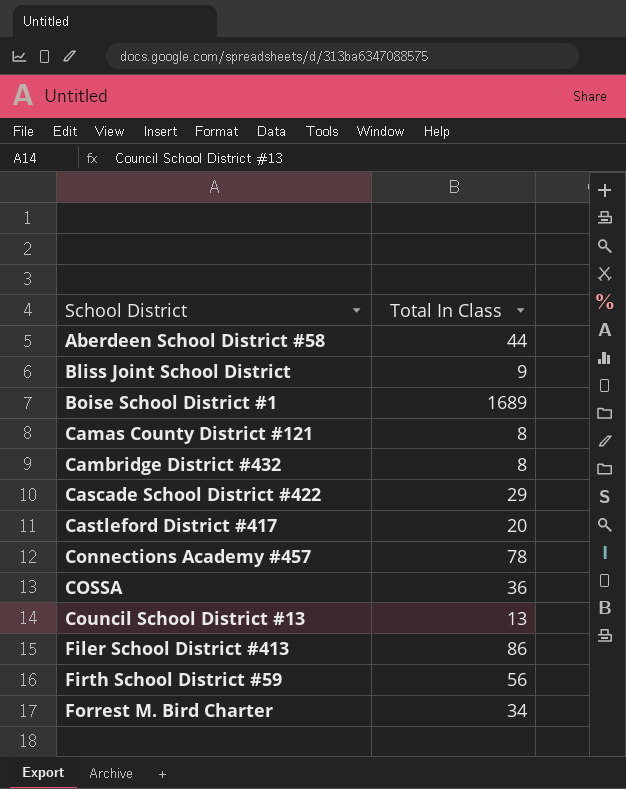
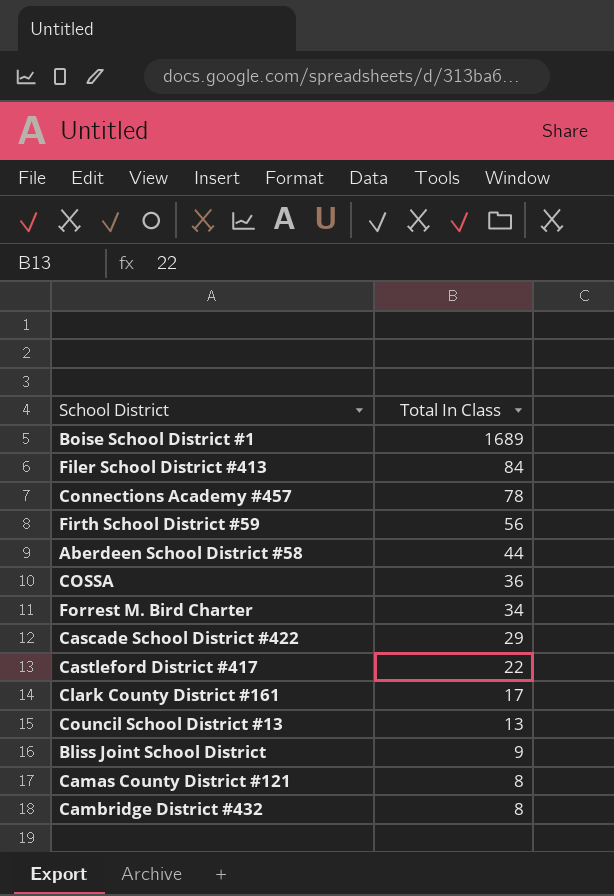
row order: School District ascending -> Total In Class descending
Filer School District #413 | Total In Class: 86 -> 84
Castleford District #417 | Total In Class: 20 -> 22
row Clark County District #161: none -> 17

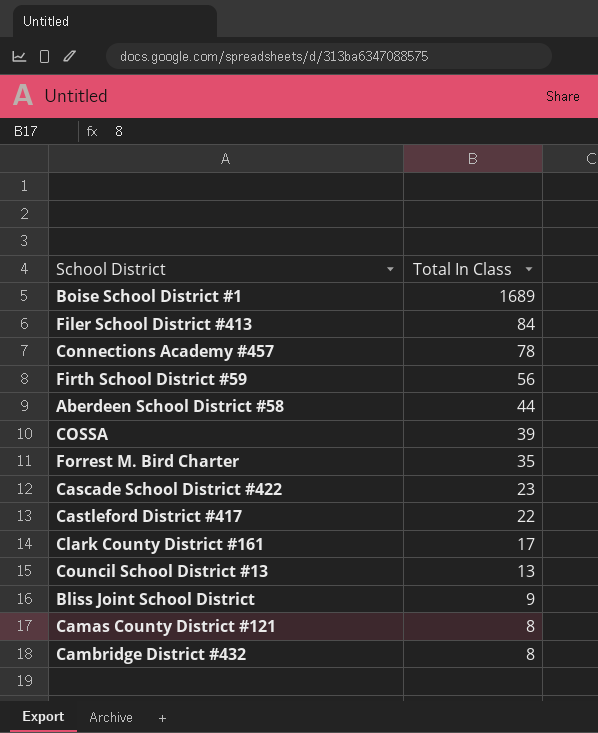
COSSA | Total In Class: 36 -> 39
Forrest M. Bird Charter | Total In Class: 34 -> 35
Cascade School District #422 | Total In Class: 29 -> 23

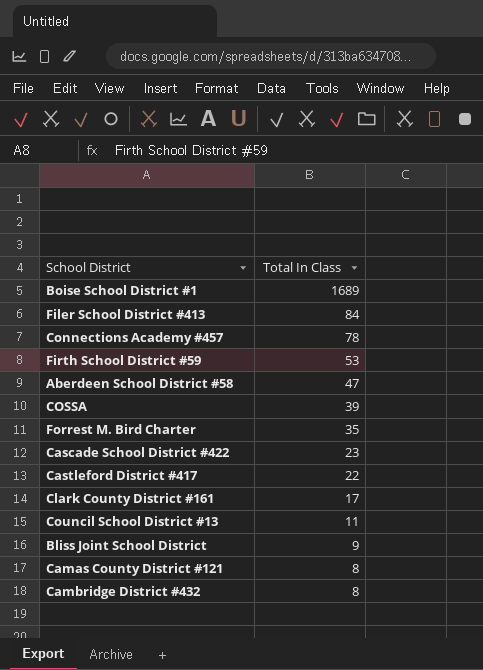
Firth School District #59 | Total In Class: 56 -> 53
Aberdeen School District #58 | Total In Class: 44 -> 47
Council School District #13 | Total In Class: 13 -> 11

